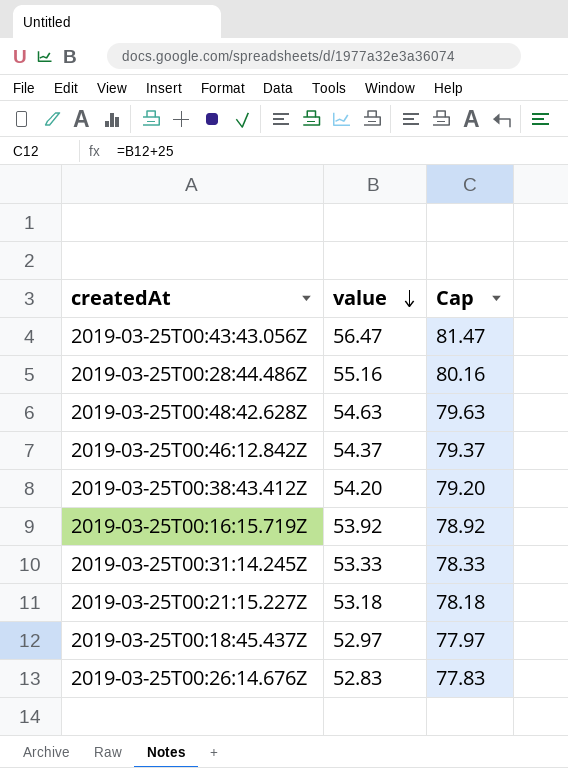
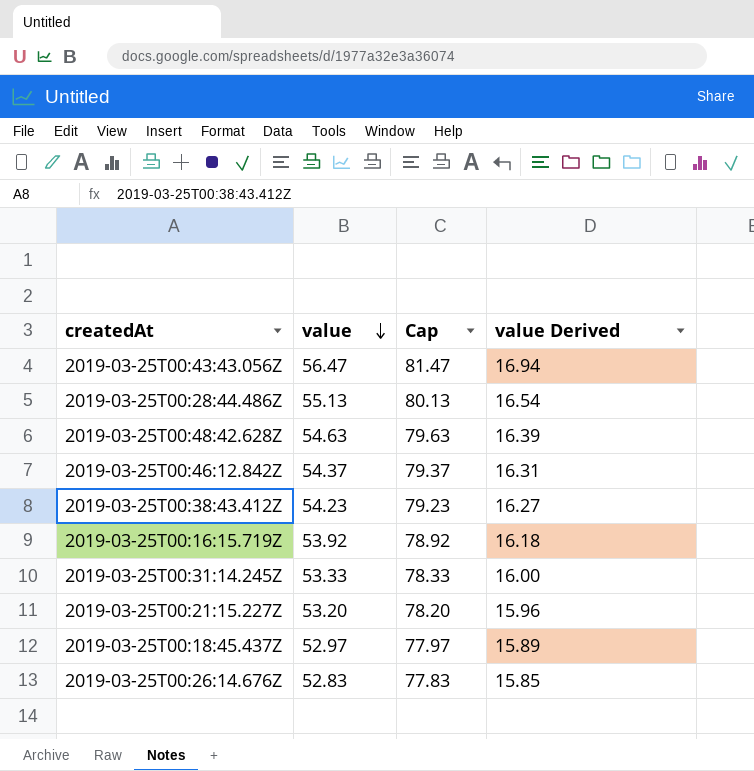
column value Derived | formula: none -> [value] * 0.3
2019-03-25T00:28:44.486Z | value: 55.16 -> 55.13
2019-03-25T00:28:44.486Z | Cap: 80.16 -> 80.13
2019-03-25T00:38:43.412Z | value: 54.20 -> 54.23
2019-03-25T00:38:43.412Z | Cap: 79.20 -> 79.23
2019-03-25T00:21:15.227Z | value: 53.18 -> 53.20
2019-03-25T00:21:15.227Z | Cap: 78.18 -> 78.20

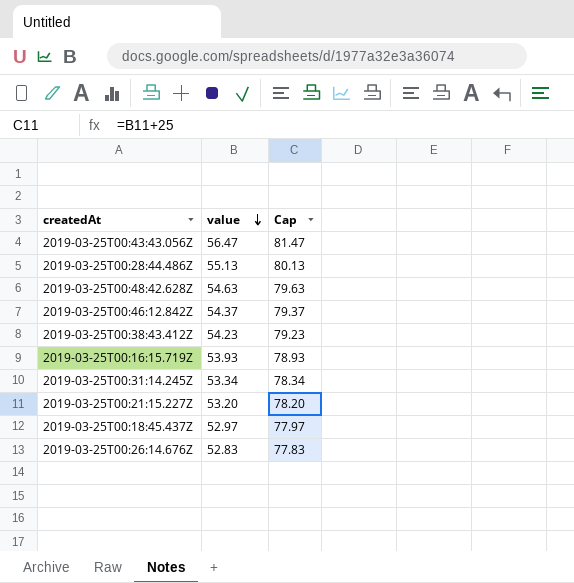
column value Derived | formula: [value] * 0.3 -> none
2019-03-25T00:16:15.719Z | value: 53.92 -> 53.93
2019-03-25T00:16:15.719Z | Cap: 78.92 -> 78.93
2019-03-25T00:31:14.245Z | value: 53.33 -> 53.34
2019-03-25T00:31:14.245Z | Cap: 78.33 -> 78.34

